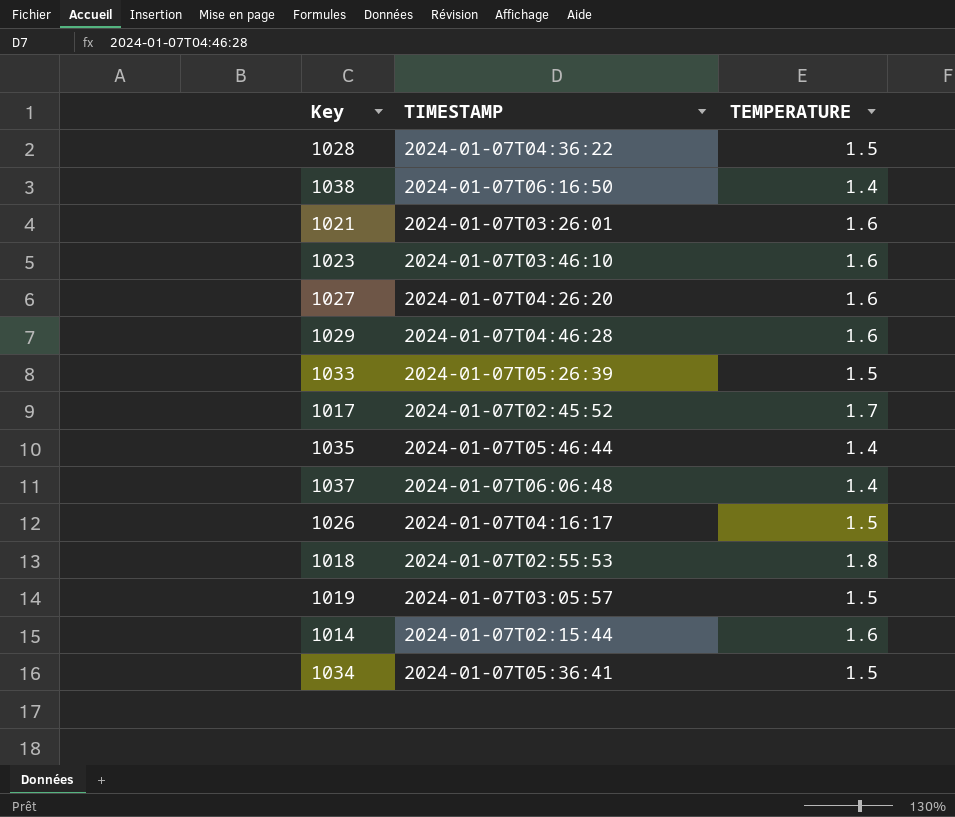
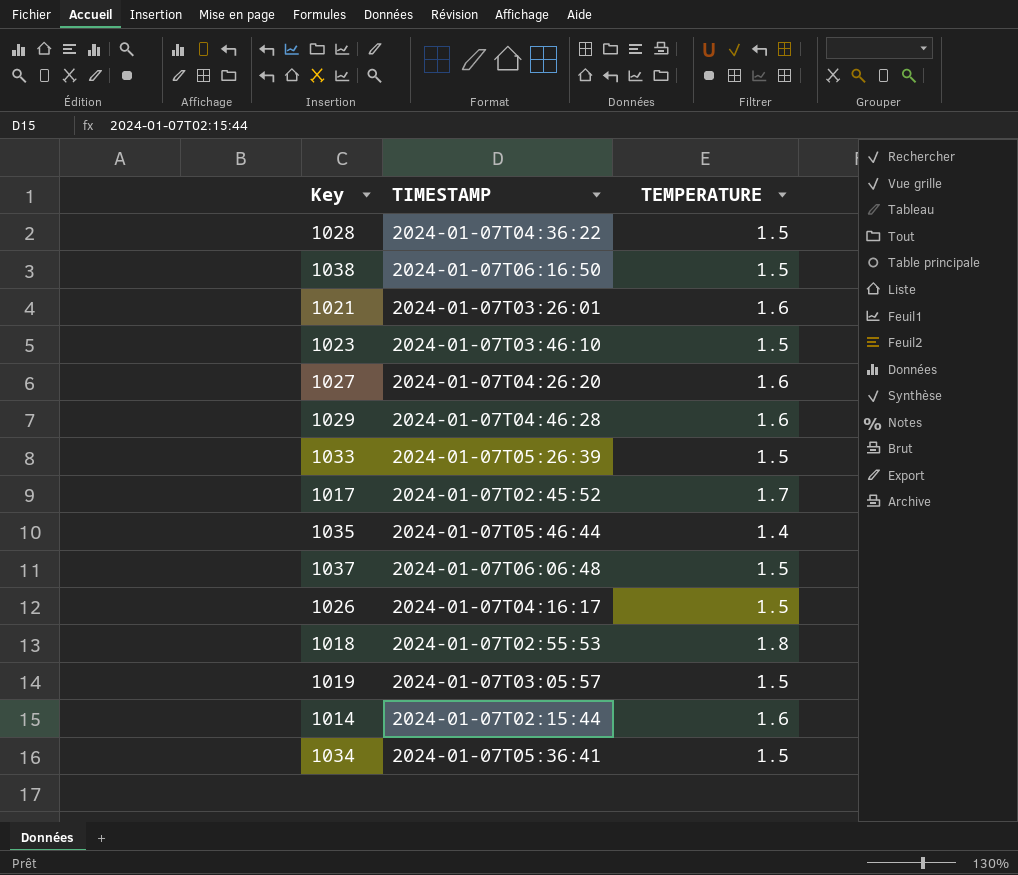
1038 | TEMPERATURE: 1.4 -> 1.5
1023 | TEMPERATURE: 1.6 -> 1.5
1037 | TEMPERATURE: 1.4 -> 1.5

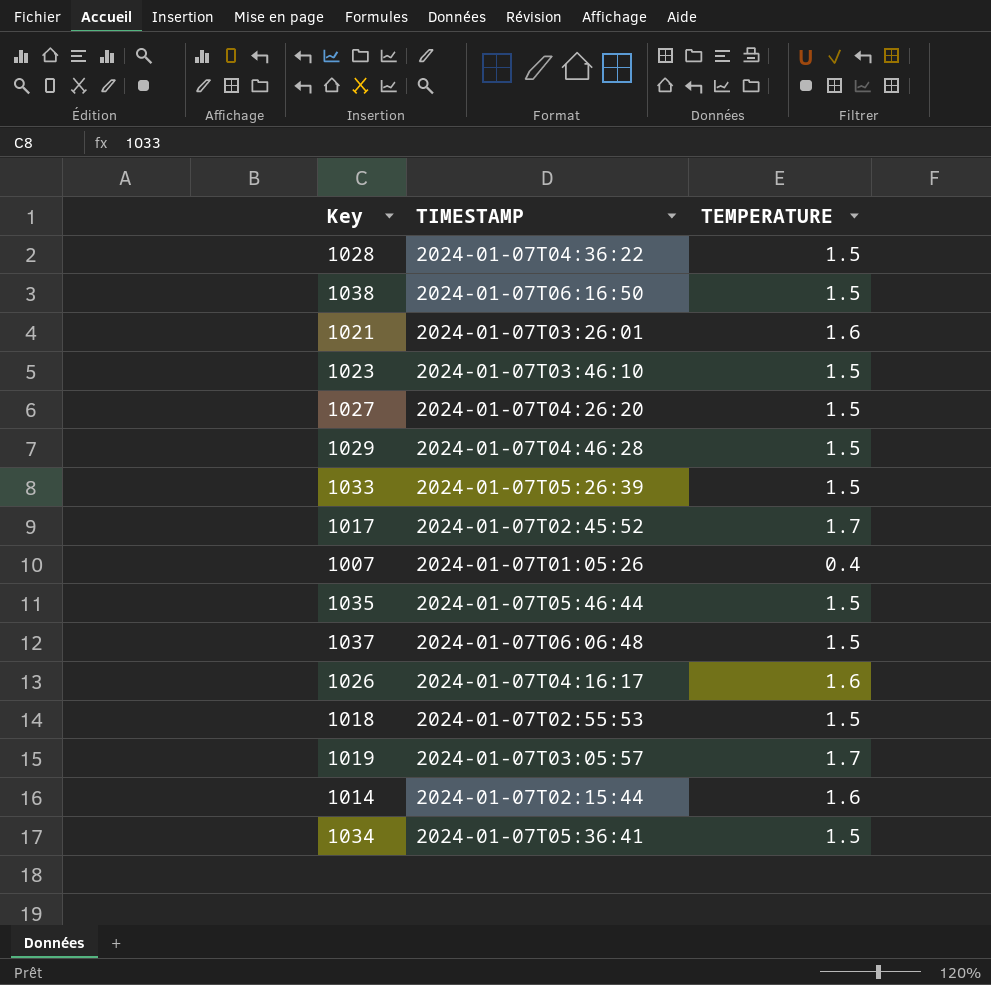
1027 | TEMPERATURE: 1.6 -> 1.5
1029 | TEMPERATURE: 1.6 -> 1.5
row 1007: none -> 2024-01-07T01:05:26 | 0.4
1035 | TEMPERATURE: 1.4 -> 1.5
1026 | TEMPERATURE: 1.5 -> 1.6
1018 | TEMPERATURE: 1.8 -> 1.5
1019 | TEMPERATURE: 1.5 -> 1.7

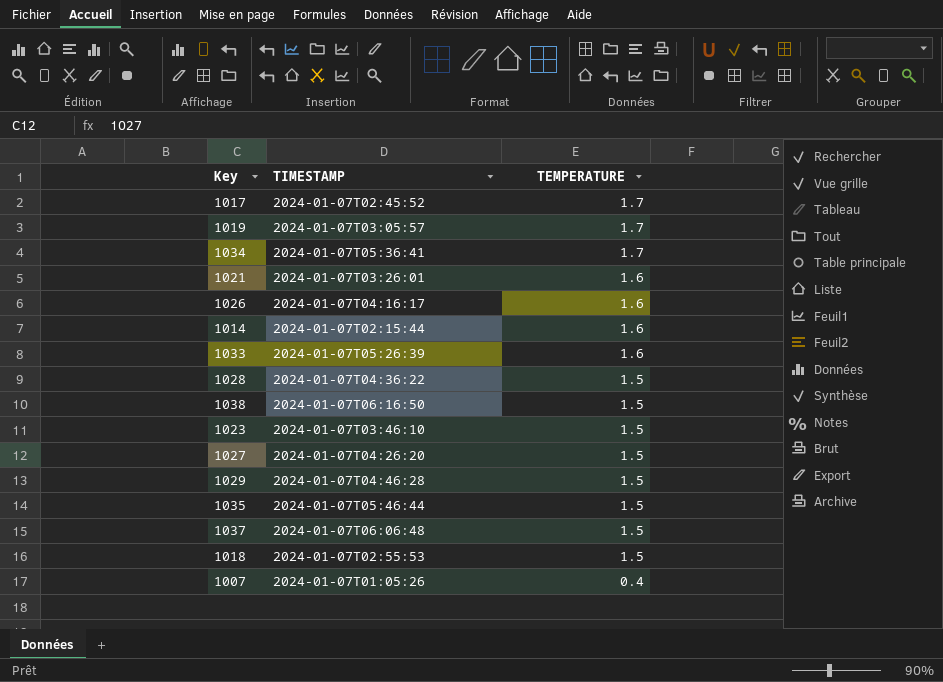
row order: none -> TEMPERATURE descending
1034 | TEMPERATURE: 1.5 -> 1.7
1033 | TEMPERATURE: 1.5 -> 1.6

